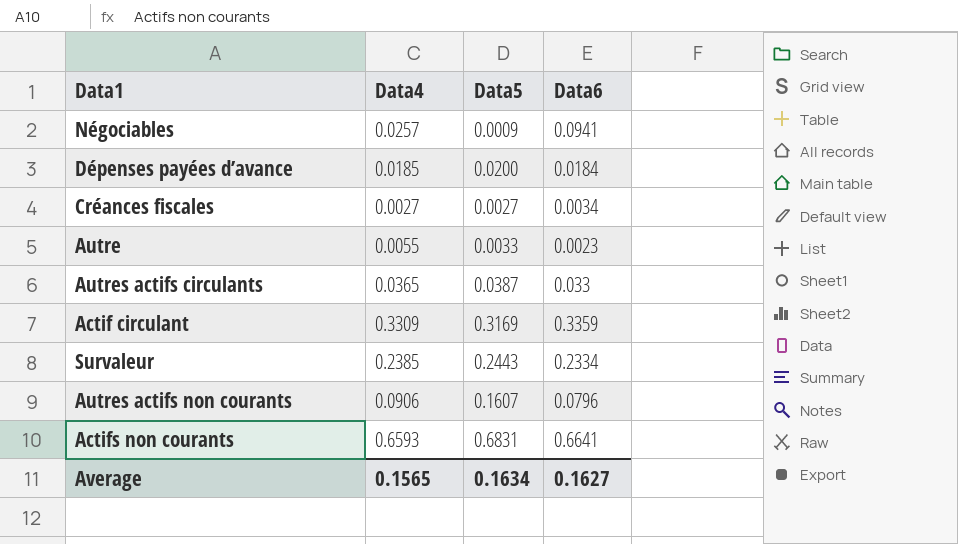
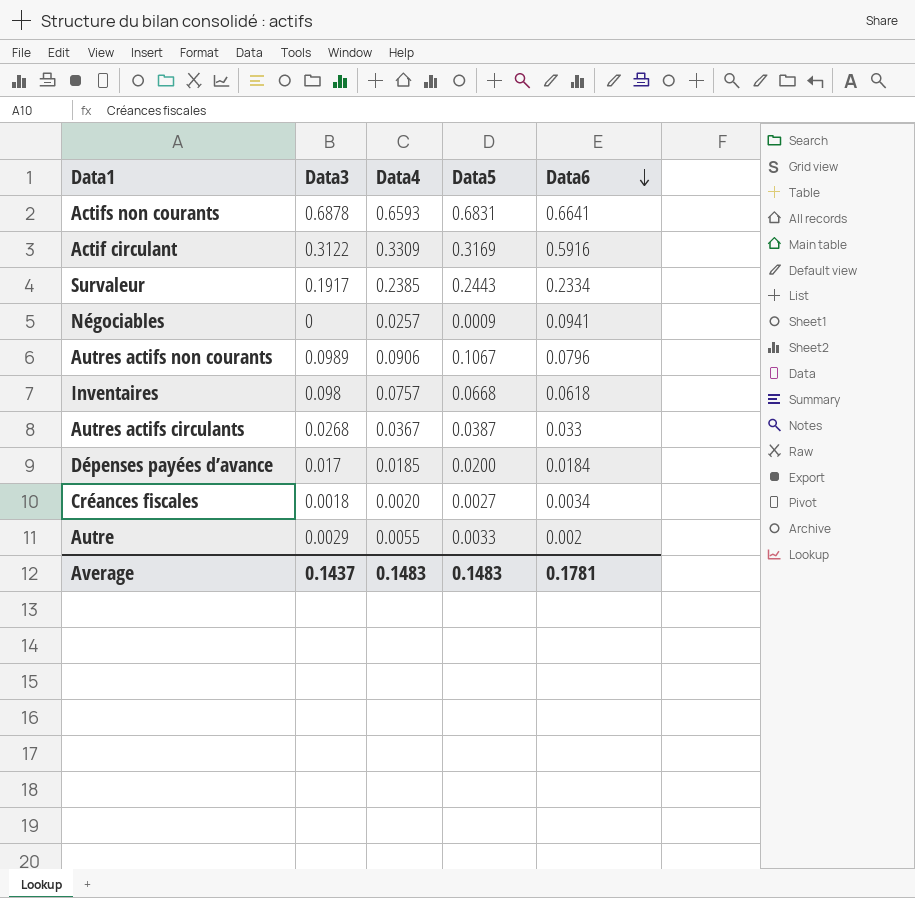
row order: none -> Data6 descending
column Data3 | position: none -> 2
Actif circulant | Data6: 0.3359 -> 0.5916
Autres actifs non courants | Data5: 0.1607 -> 0.1067
row Inventaires: none -> 0.098 | 0.0757 | 0.0668 | 0.0618
Autres actifs circulants | Data4: 0.0365 -> 0.0367
Créances fiscales | Data4: 0.0027 -> 0.0020
Autre | Data6: 0.0023 -> 0.002
Average | Data4: 0.1565 -> 0.1483
Average | Data5: 0.1634 -> 0.1483
Average | Data6: 0.1627 -> 0.1781

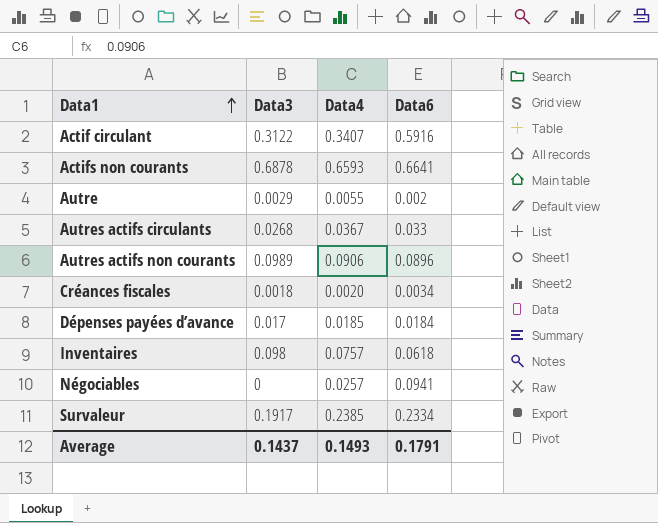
row order: Data6 descending -> Data1 ascending
column Data5 | position: 4 -> none
Actif circulant | Data4: 0.3309 -> 0.3407
Autres actifs non courants | Data6: 0.0796 -> 0.0896
Average | Data4: 0.1483 -> 0.1493
Average | Data6: 0.1781 -> 0.1791

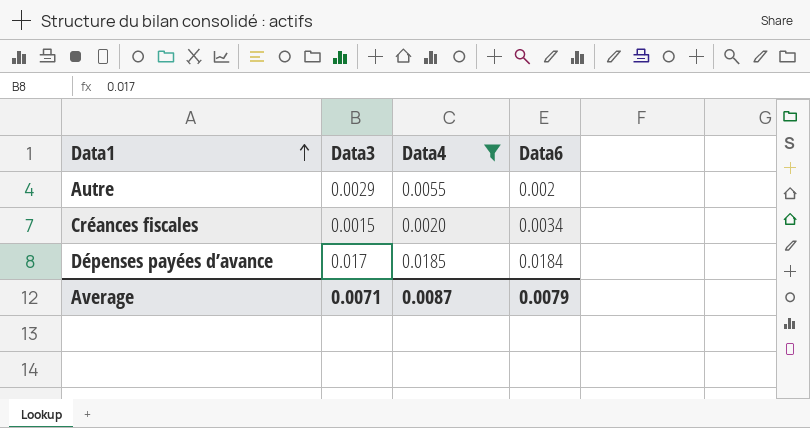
filter: none -> Data4 <= 0.0185
Créances fiscales | Data3: 0.0018 -> 0.0015
Average | Data3: 0.1437 -> 0.0071
Average | Data4: 0.1493 -> 0.0087
Average | Data6: 0.1791 -> 0.0079

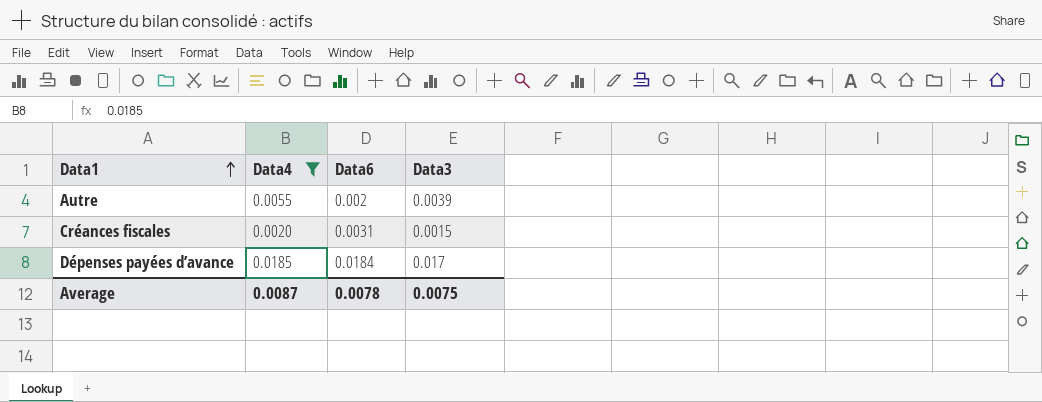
column Data3 | position: 2 -> 4
Autre | Data3: 0.0029 -> 0.0039
Créances fiscales | Data6: 0.0034 -> 0.0031
Average | Data6: 0.0079 -> 0.0078
Average | Data3: 0.0071 -> 0.0075

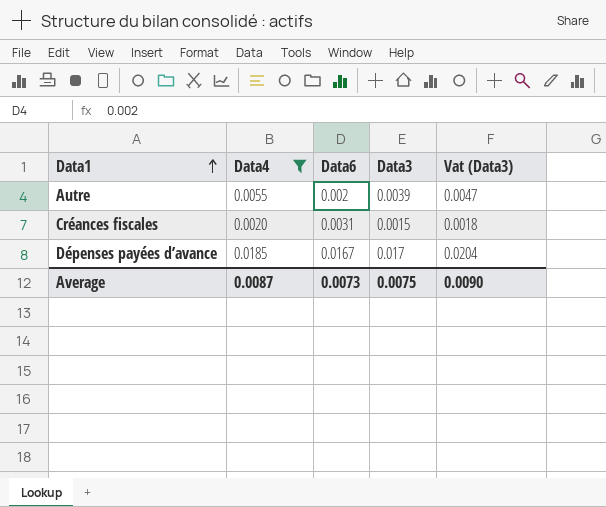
column Vat (Data3) | formula: none -> [Data3] * 1.2
Dépenses payées d’avance | Data6: 0.0184 -> 0.0167
Average | Data6: 0.0078 -> 0.0073

